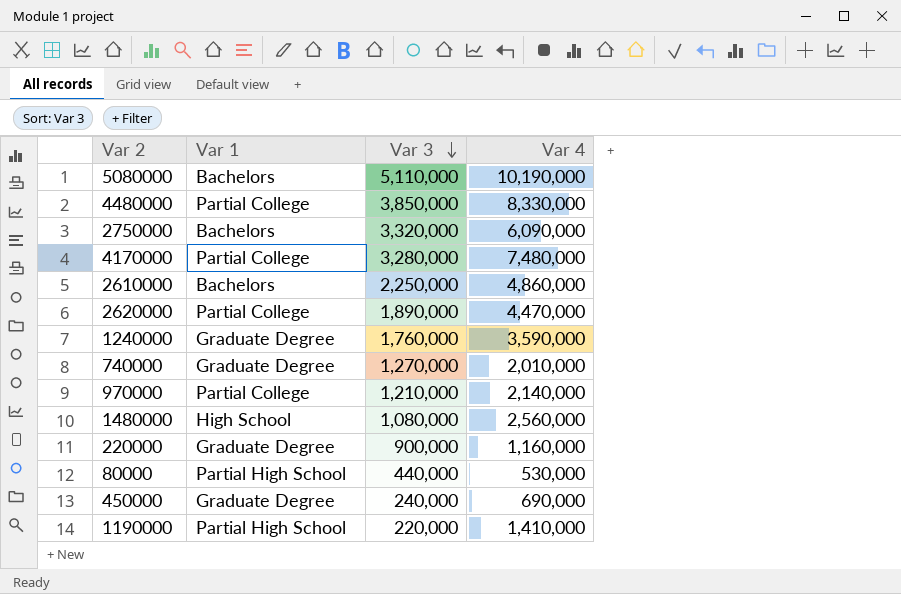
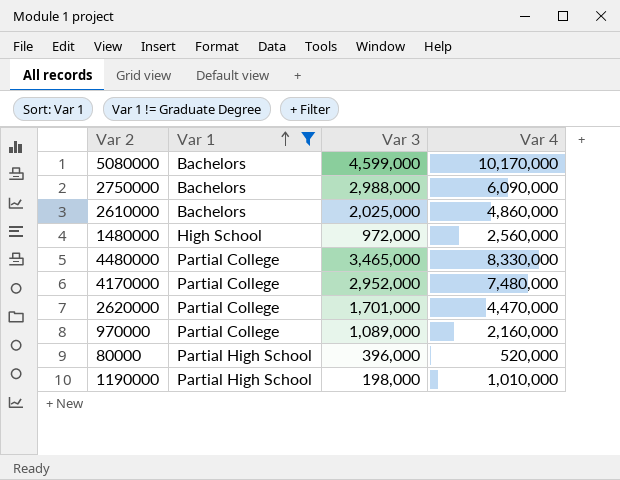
filter: none -> Var 1 != Graduate Degree
row order: Var 3 descending -> Var 1 ascending
5080000 | Var 3: 5,110,000 -> 4,599,000
5080000 | Var 4: 10,190,000 -> 10,170,000
2750000 | Var 3: 3,320,000 -> 2,988,000
2610000 | Var 3: 2,250,000 -> 2,025,000
1480000 | Var 3: 1,080,000 -> 972,000
4480000 | Var 3: 3,850,000 -> 3,465,000
4170000 | Var 3: 3,280,000 -> 2,952,000
2620000 | Var 3: 1,890,000 -> 1,701,000
970000 | Var 3: 1,210,000 -> 1,089,000
970000 | Var 4: 2,140,000 -> 2,160,000
80000 | Var 3: 440,000 -> 396,000
80000 | Var 4: 530,000 -> 520,000
1190000 | Var 3: 220,000 -> 198,000
1190000 | Var 4: 1,410,000 -> 1,010,000

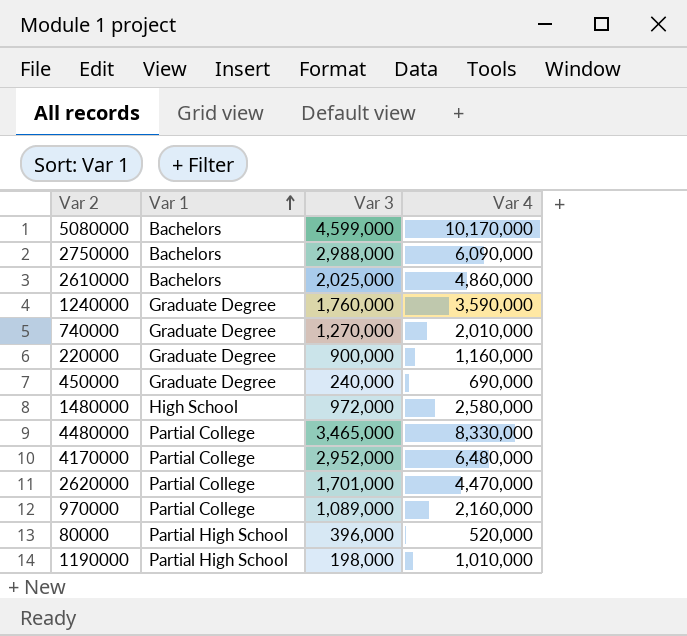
filter: Var 1 != Graduate Degree -> none
1480000 | Var 4: 2,560,000 -> 2,580,000
4170000 | Var 4: 7,480,000 -> 6,480,000

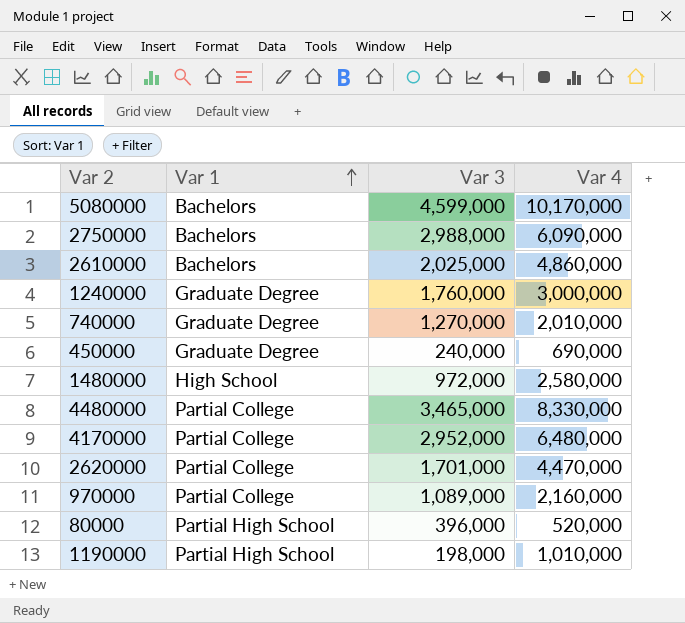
row 220000: Graduate Degree | 900,000 | 1,160,000 -> none
1240000 | Var 4: 3,590,000 -> 3,000,000

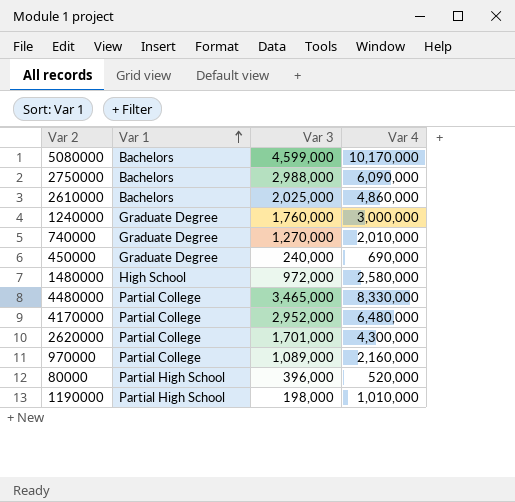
2620000 | Var 4: 4,470,000 -> 4,300,000

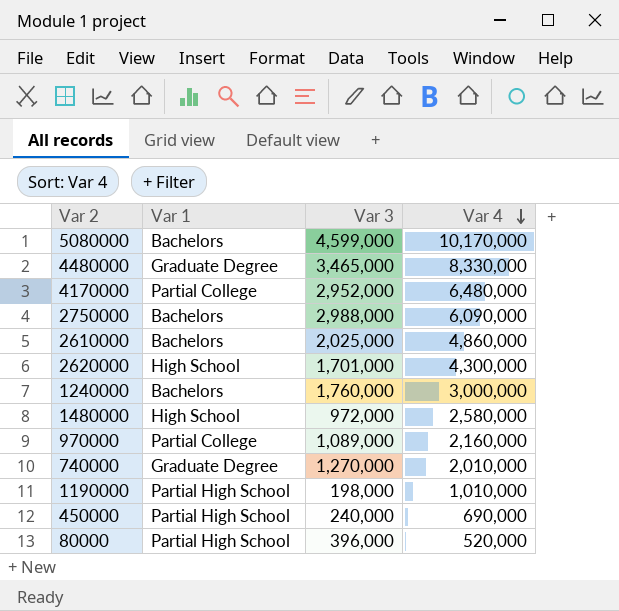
row order: Var 1 ascending -> Var 4 descending
4480000 | Var 1: Partial College -> Graduate Degree
2620000 | Var 1: Partial College -> High School
1240000 | Var 1: Graduate Degree -> Bachelors
450000 | Var 1: Graduate Degree -> Partial High School

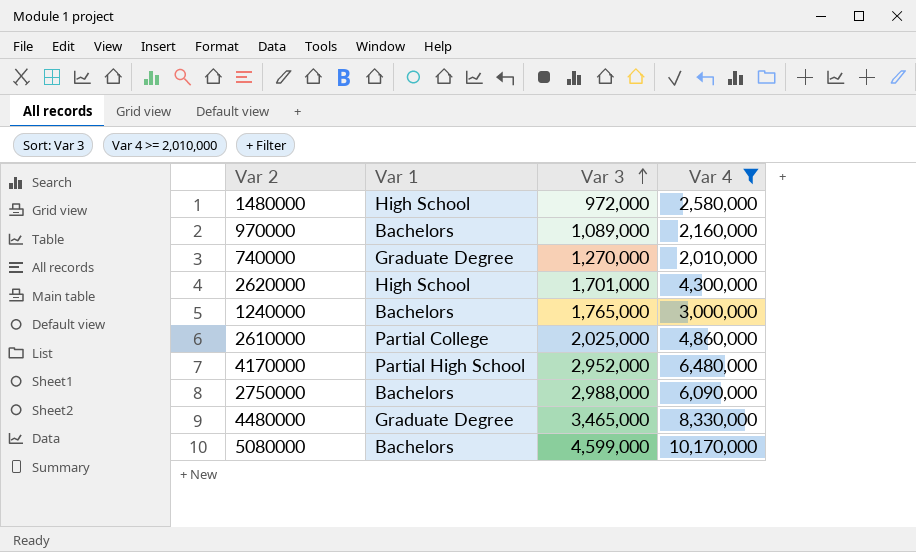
filter: none -> Var 4 >= 2,010,000
row order: Var 4 descending -> Var 3 ascending
970000 | Var 1: Partial College -> Bachelors
1240000 | Var 3: 1,760,000 -> 1,765,000
2610000 | Var 1: Bachelors -> Partial College
4170000 | Var 1: Partial College -> Partial High School

